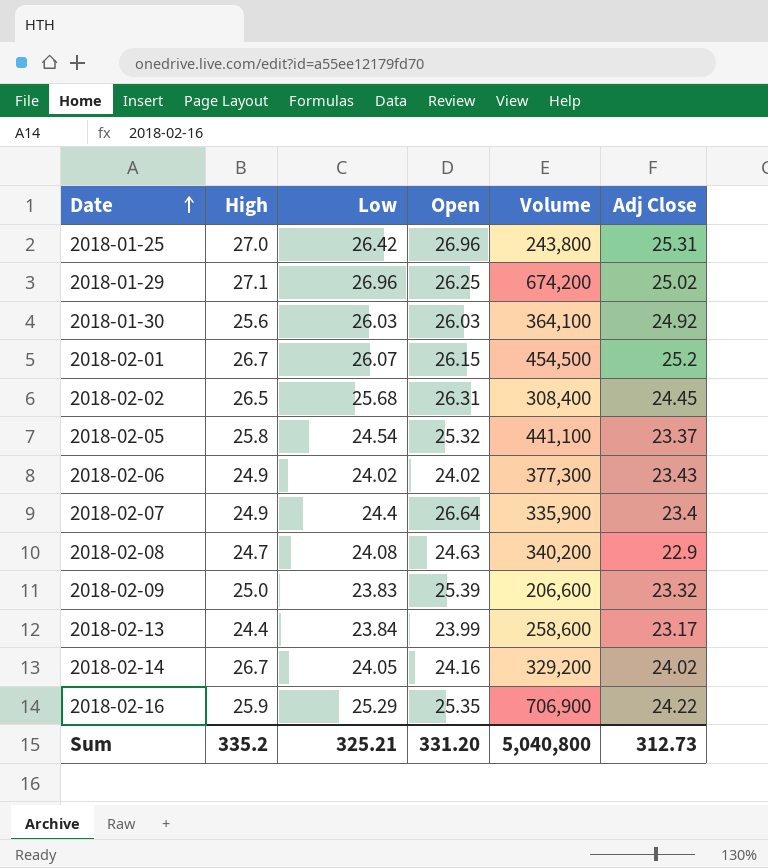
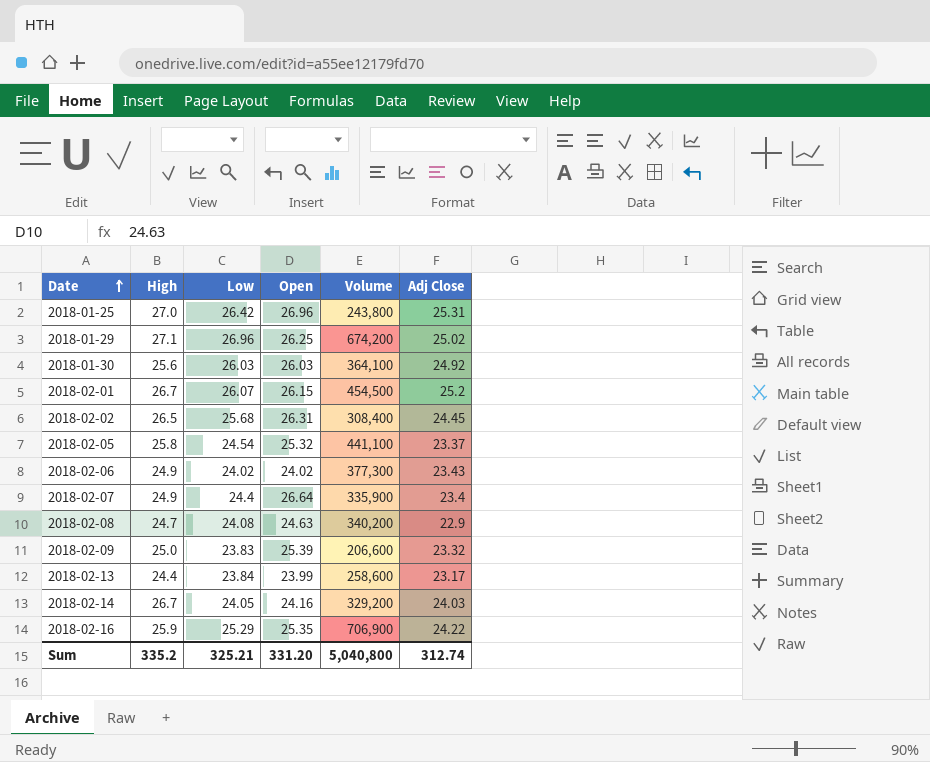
2018-02-14 | Adj Close: 24.02 -> 24.03
Sum | Adj Close: 312.73 -> 312.74

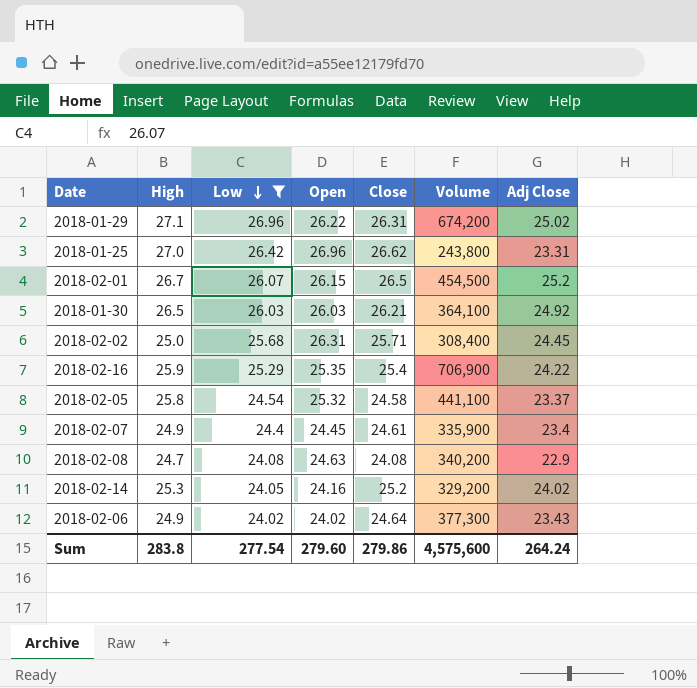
filter: none -> Low >= 24.02
row order: Date ascending -> Low descending
column Close | position: none -> 5
2018-01-29 | Open: 26.25 -> 26.22
2018-01-25 | Adj Close: 25.31 -> 23.31
2018-01-30 | High: 25.6 -> 26.5
2018-02-02 | High: 26.5 -> 25.0
2018-02-07 | Open: 26.64 -> 24.45
2018-02-14 | High: 26.7 -> 25.3
2018-02-14 | Adj Close: 24.03 -> 24.02
Sum | High: 335.2 -> 283.8
Sum | Low: 325.21 -> 277.54
Sum | Open: 331.20 -> 279.60
Sum | Volume: 5,040,800 -> 4,575,600
Sum | Adj Close: 312.74 -> 264.24

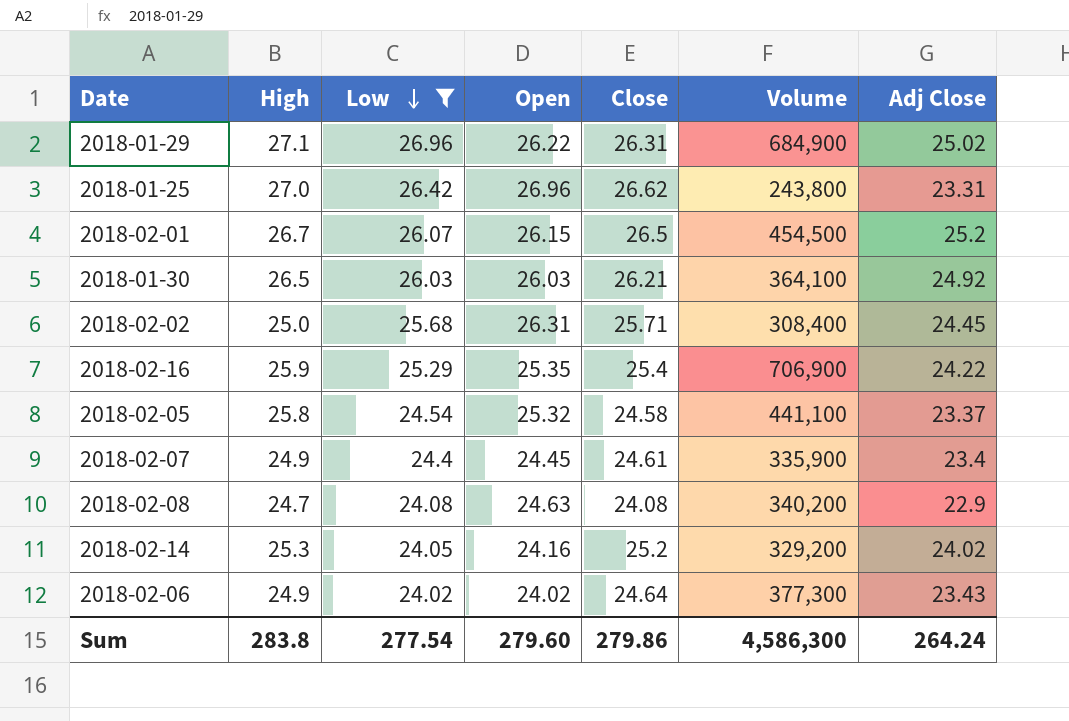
2018-01-29 | Volume: 674,200 -> 684,900
Sum | Volume: 4,575,600 -> 4,586,300

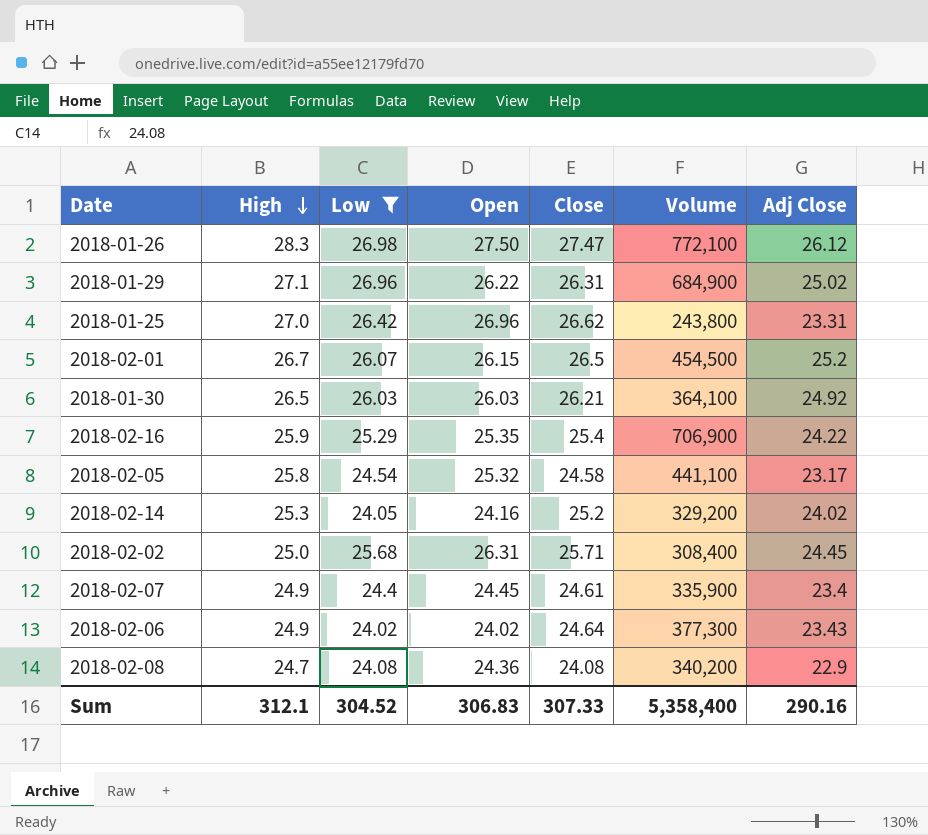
row order: Low descending -> High descending
row 2018-01-26: none -> 28.3 | 26.98 | 27.50 | 27.47 | 772,100 | 26.12
2018-02-05 | Adj Close: 23.37 -> 23.17
2018-02-08 | Open: 24.63 -> 24.36
Sum | High: 283.8 -> 312.1
Sum | Low: 277.54 -> 304.52
Sum | Open: 279.60 -> 306.83
Sum | Close: 279.86 -> 307.33
Sum | Volume: 4,586,300 -> 5,358,400
Sum | Adj Close: 264.24 -> 290.16

